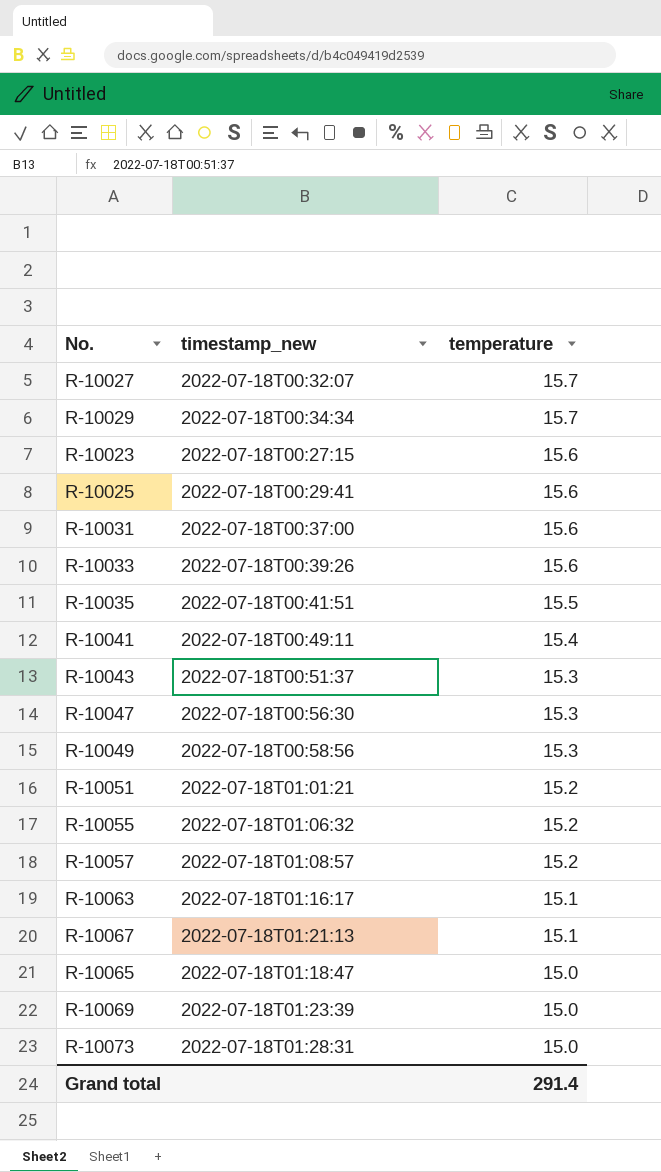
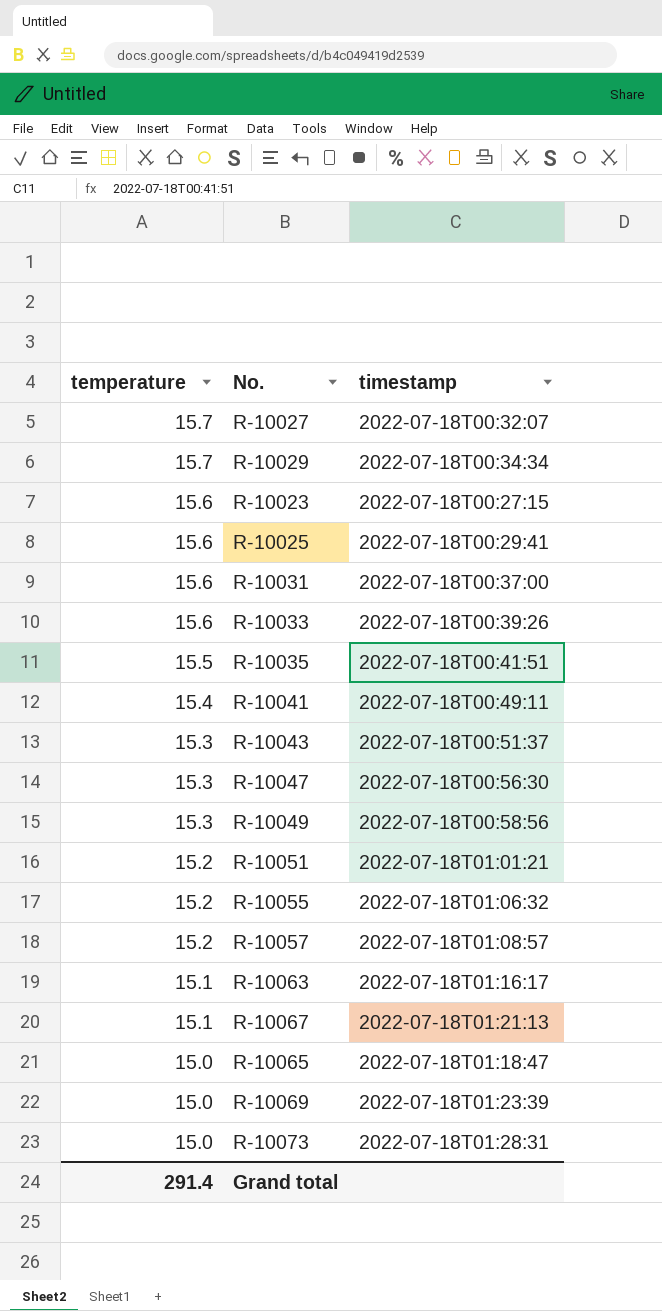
column temperature | position: 3 -> 1
column name: timestamp_new -> timestamp

